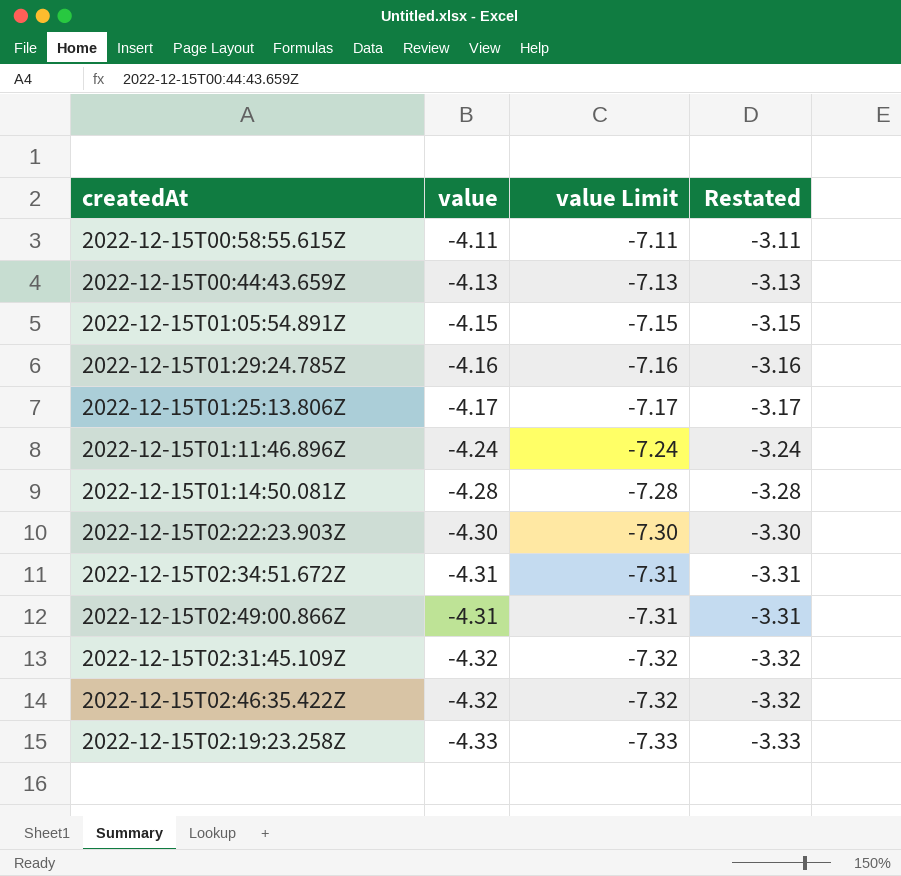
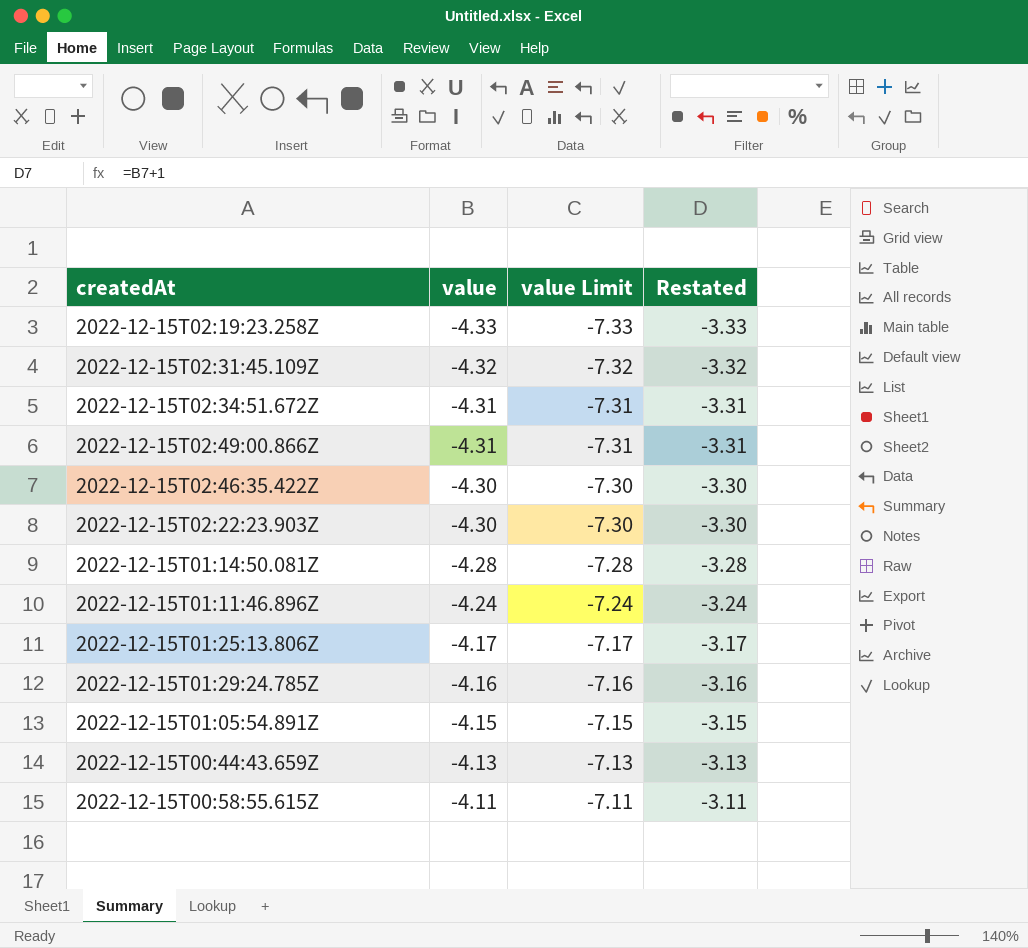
row order: value descending -> value ascending
2022-12-15T02:46:35.422Z | value: -4.32 -> -4.30
2022-12-15T02:46:35.422Z | value Limit: -7.32 -> -7.30
2022-12-15T02:46:35.422Z | Restated: -3.32 -> -3.30

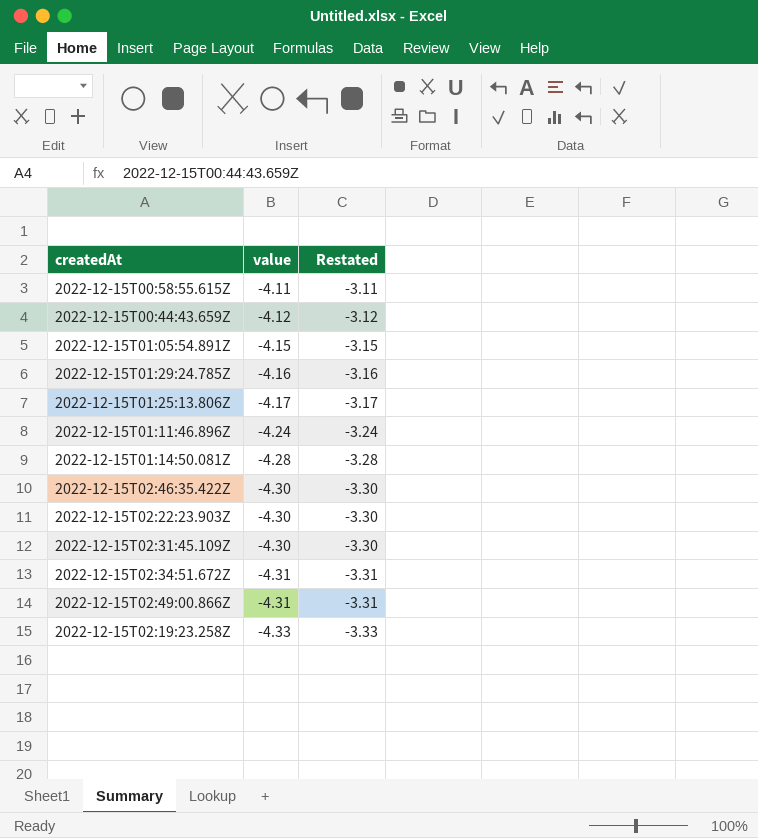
row order: value ascending -> value descending
column value Limit | formula: [value] - 3 -> none
2022-12-15T00:44:43.659Z | value: -4.13 -> -4.12
2022-12-15T00:44:43.659Z | Restated: -3.13 -> -3.12
2022-12-15T02:31:45.109Z | value: -4.32 -> -4.30
2022-12-15T02:31:45.109Z | Restated: -3.32 -> -3.30

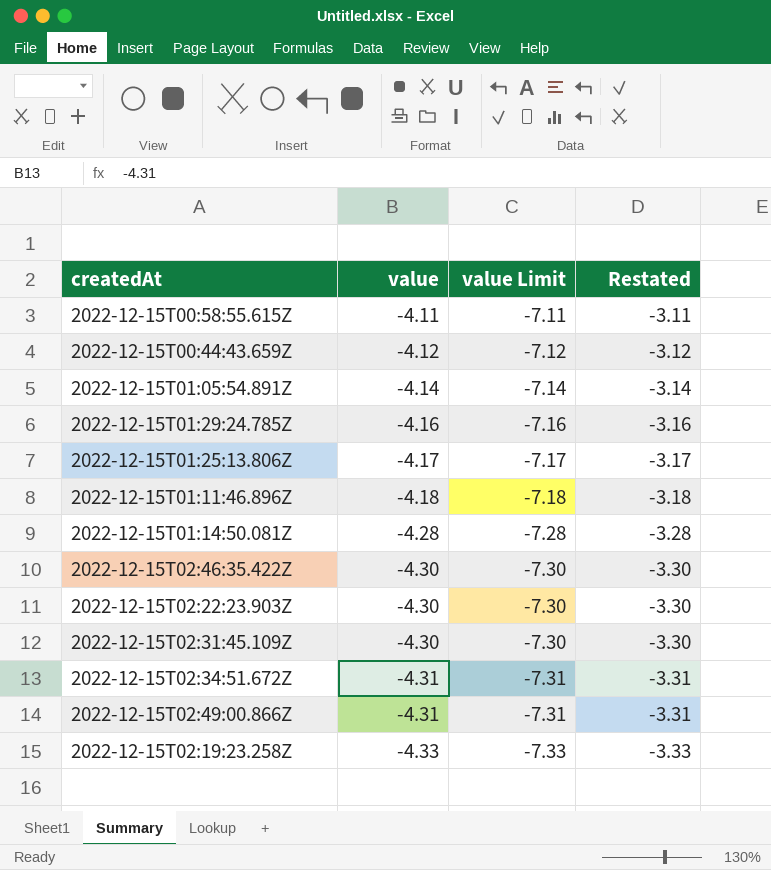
column value Limit | formula: none -> [value] - 3
2022-12-15T01:05:54.891Z | value: -4.15 -> -4.14
2022-12-15T01:05:54.891Z | Restated: -3.15 -> -3.14
2022-12-15T01:11:46.896Z | value: -4.24 -> -4.18
2022-12-15T01:11:46.896Z | Restated: -3.24 -> -3.18

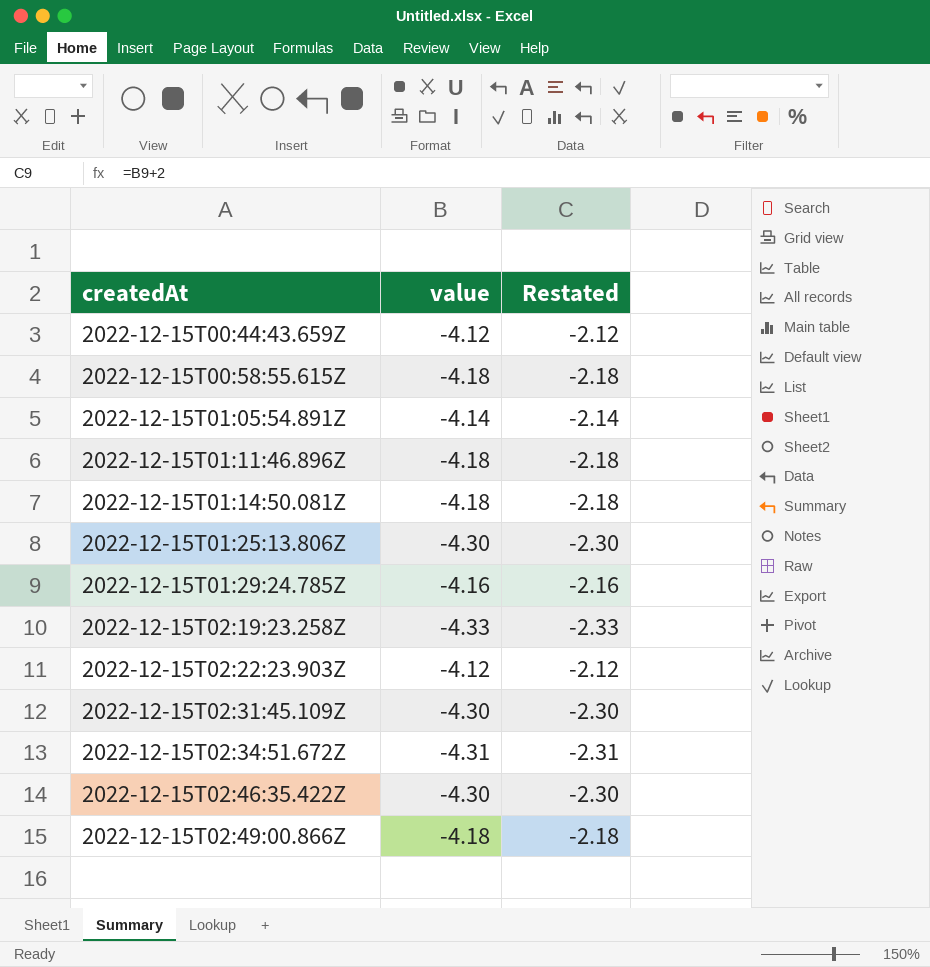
row order: value descending -> createdAt ascending
column value Limit | formula: [value] - 3 -> none
column Restated | formula: [value] + 1 -> [value] + 2
2022-12-15T00:58:55.615Z | value: -4.11 -> -4.18
2022-12-15T01:14:50.081Z | value: -4.28 -> -4.18
2022-12-15T01:25:13.806Z | value: -4.17 -> -4.30
2022-12-15T02:22:23.903Z | value: -4.30 -> -4.12
2022-12-15T02:49:00.866Z | value: -4.31 -> -4.18

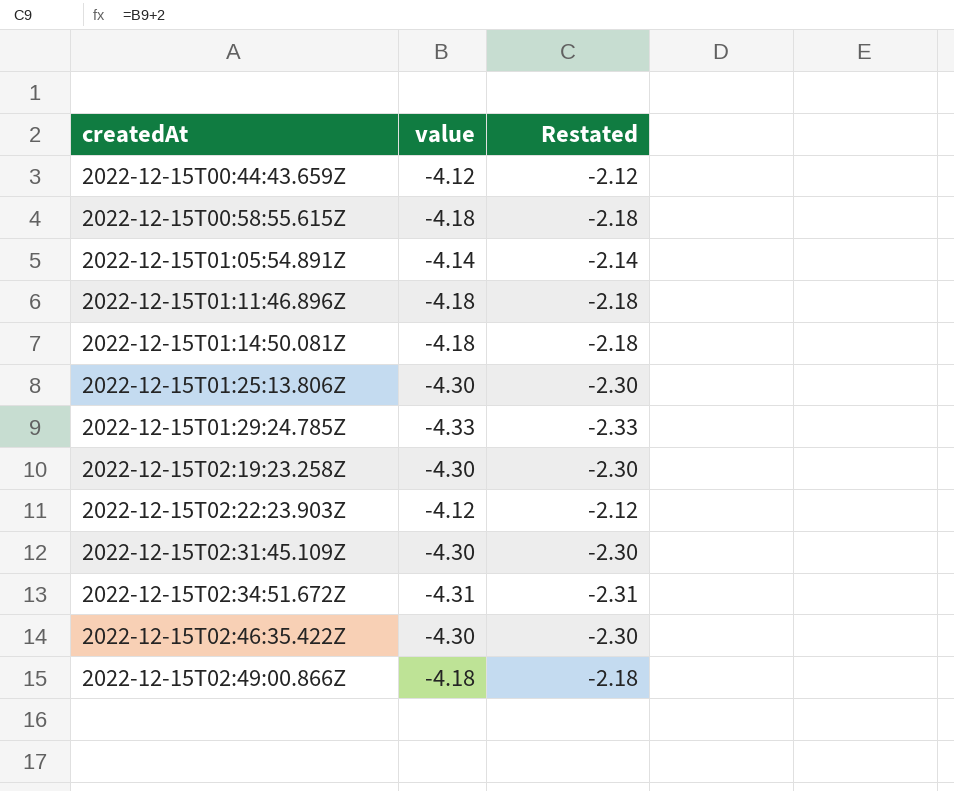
2022-12-15T01:29:24.785Z | value: -4.16 -> -4.33
2022-12-15T01:29:24.785Z | Restated: -2.16 -> -2.33
2022-12-15T02:19:23.258Z | value: -4.33 -> -4.30
2022-12-15T02:19:23.258Z | Restated: -2.33 -> -2.30

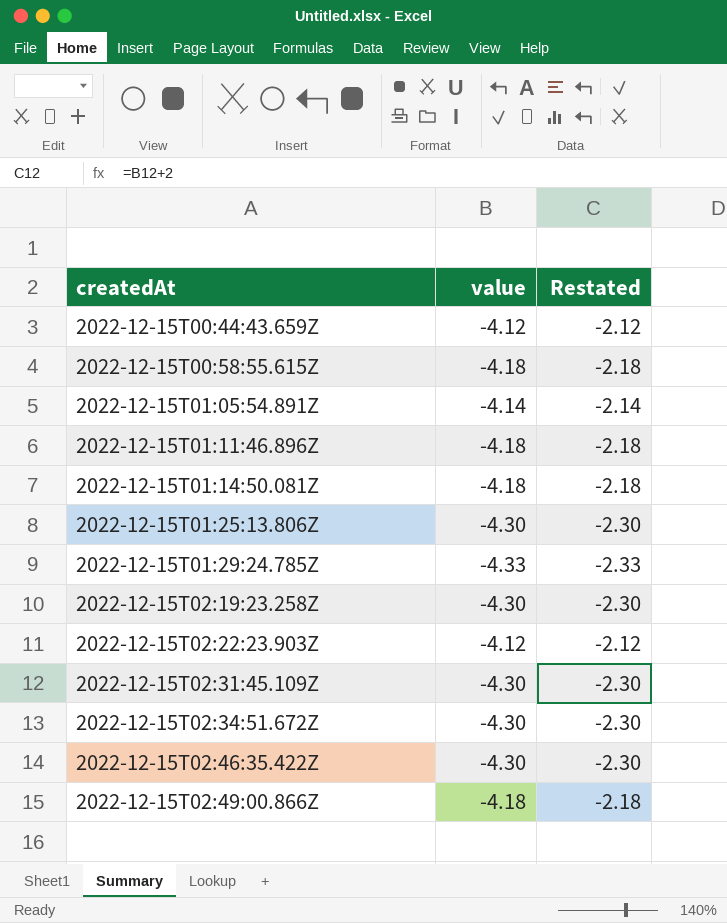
2022-12-15T02:34:51.672Z | value: -4.31 -> -4.30
2022-12-15T02:34:51.672Z | Restated: -2.31 -> -2.30

